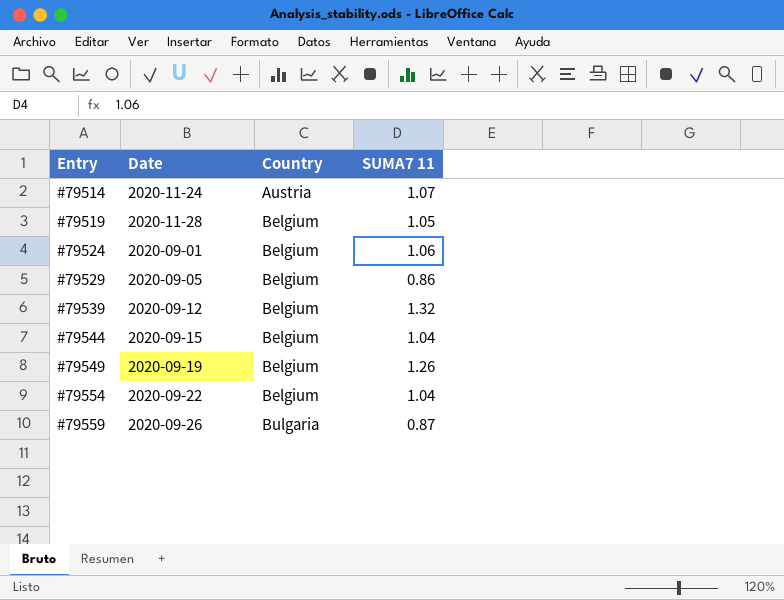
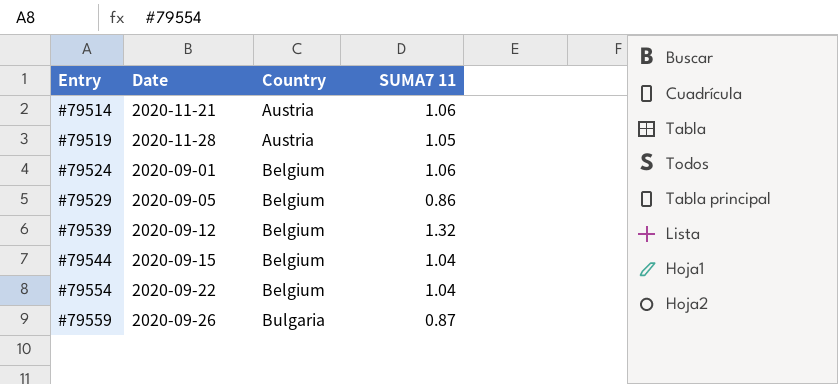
row #79549: 2020-09-19 | Belgium | 1.26 -> none
#79514 | Date: 2020-11-24 -> 2020-11-21
#79514 | SUMA7 11: 1.07 -> 1.06
#79519 | Country: Belgium -> Austria

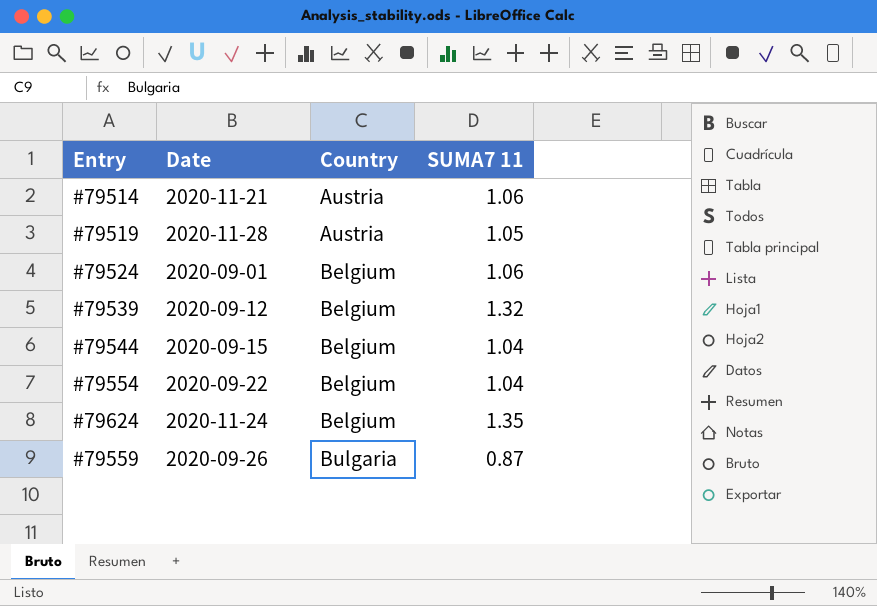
row #79529: 2020-09-05 | Belgium | 0.86 -> none
row #79624: none -> 2020-11-24 | Belgium | 1.35

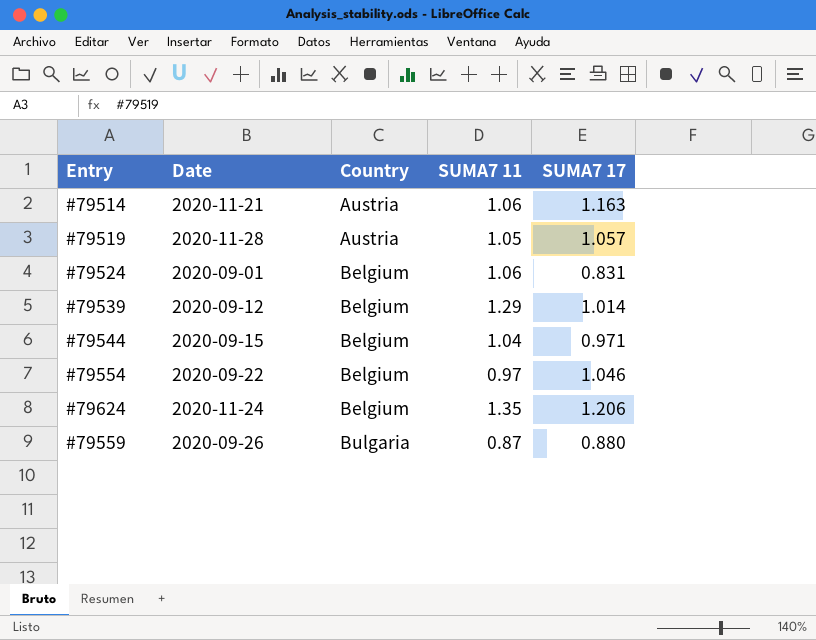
column SUMA7 17 | position: none -> 5
#79539 | SUMA7 11: 1.32 -> 1.29
#79554 | SUMA7 11: 1.04 -> 0.97

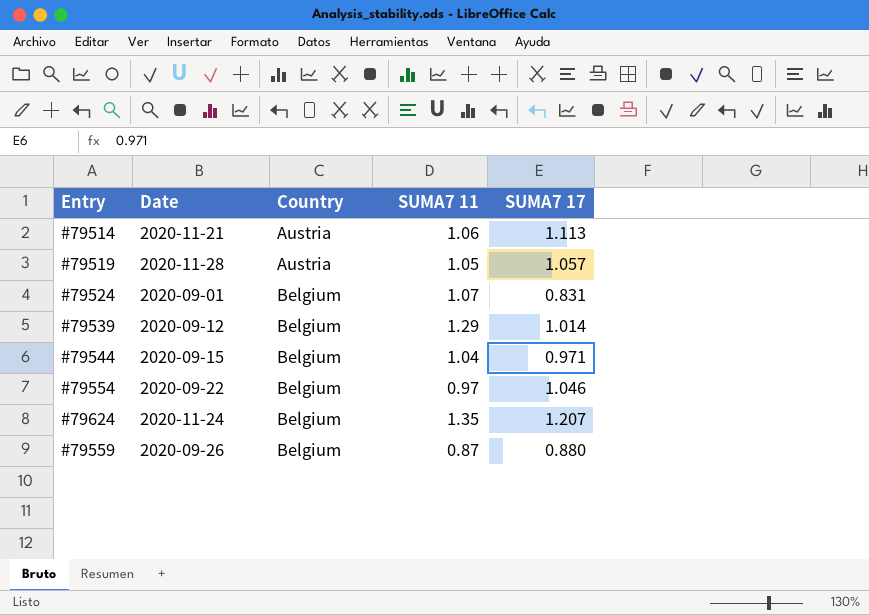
#79514 | SUMA7 17: 1.163 -> 1.113
#79524 | SUMA7 11: 1.06 -> 1.07
#79624 | SUMA7 17: 1.206 -> 1.207
#79559 | Country: Bulgaria -> Belgium

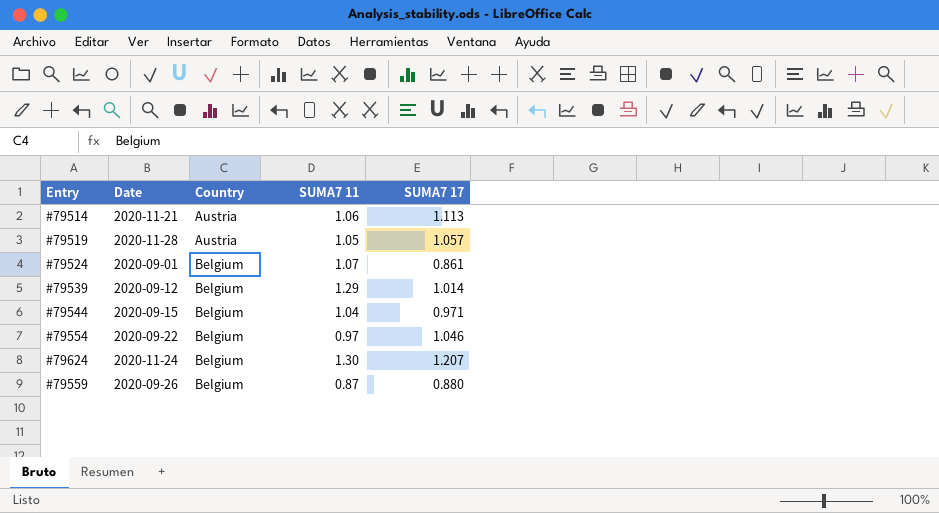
#79524 | SUMA7 17: 0.831 -> 0.861
#79624 | SUMA7 11: 1.35 -> 1.30

